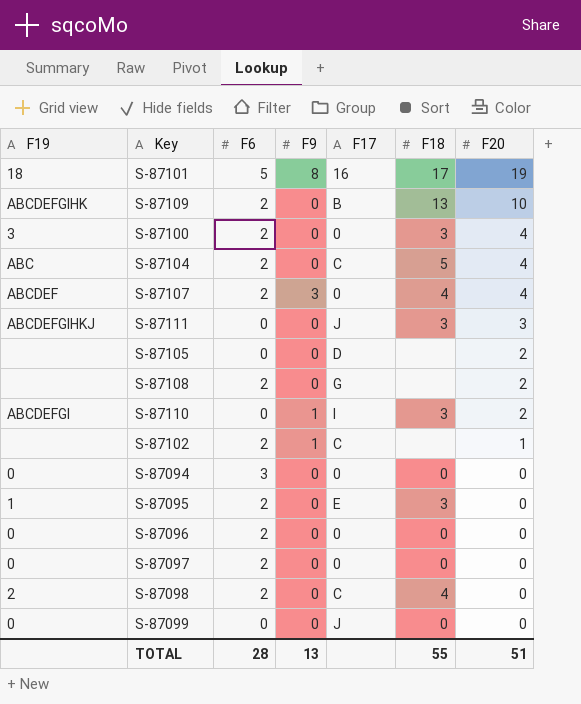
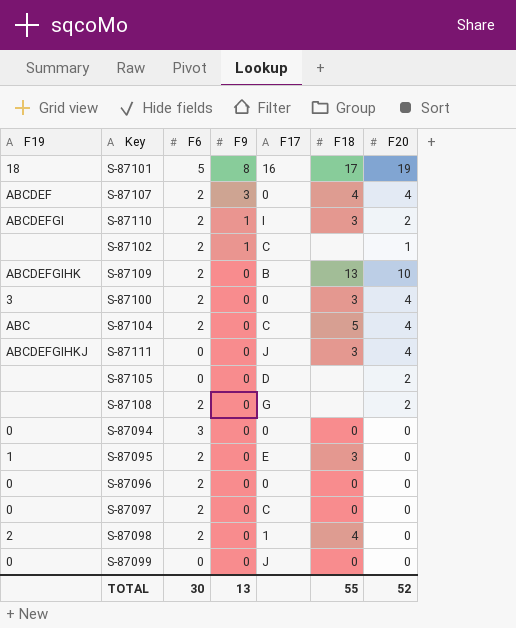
row order: F20 descending -> F9 descending
S-87110 | F6: 0 -> 2
S-87111 | F20: 3 -> 4
S-87097 | F17: 0 -> C
S-87098 | F17: C -> 1
TOTAL | F6: 28 -> 30
TOTAL | F20: 51 -> 52

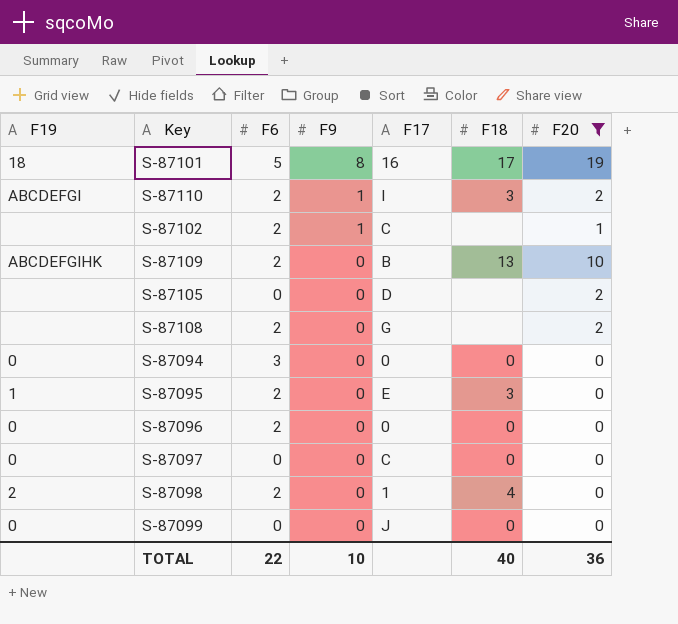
filter: none -> F20 != 4
S-87097 | F6: 2 -> 0
TOTAL | F6: 30 -> 22
TOTAL | F9: 13 -> 10
TOTAL | F18: 55 -> 40
TOTAL | F20: 52 -> 36

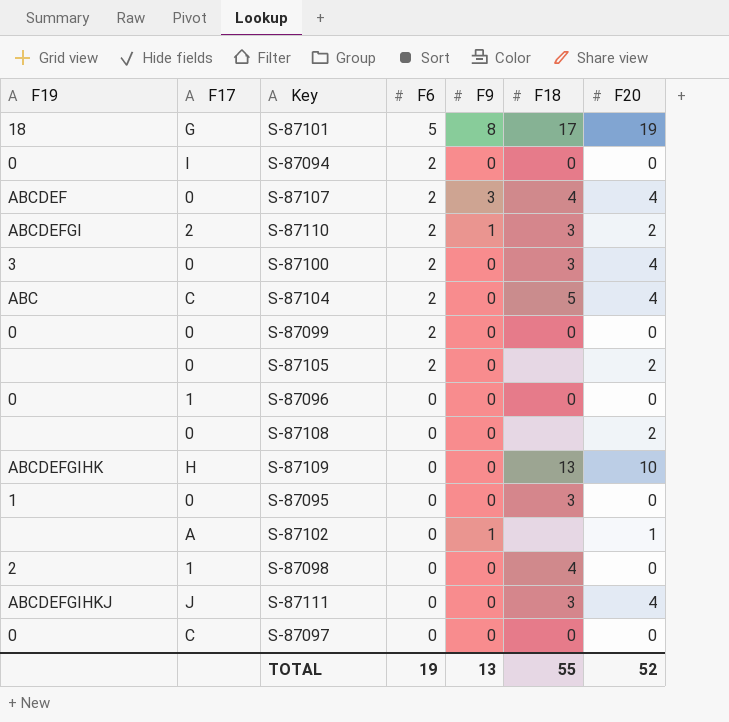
filter: F20 != 4 -> none
row order: F9 descending -> F6 descending
column F17 | position: 5 -> 2
S-87101 | F17: 16 -> G
S-87094 | F17: 0 -> I
S-87094 | F6: 3 -> 2
S-87110 | F17: I -> 2
S-87099 | F17: J -> 0
S-87099 | F6: 0 -> 2
S-87105 | F17: D -> 0
S-87105 | F6: 0 -> 2
S-87096 | F17: 0 -> 1
S-87096 | F6: 2 -> 0
S-87108 | F17: G -> 0
S-87108 | F6: 2 -> 0
S-87109 | F17: B -> H
S-87109 | F6: 2 -> 0
S-87095 | F17: E -> 0
S-87095 | F6: 2 -> 0
S-87102 | F17: C -> A
S-87102 | F6: 2 -> 0
S-87098 | F6: 2 -> 0
TOTAL | F6: 22 -> 19
TOTAL | F9: 10 -> 13
TOTAL | F18: 40 -> 55
TOTAL | F20: 36 -> 52

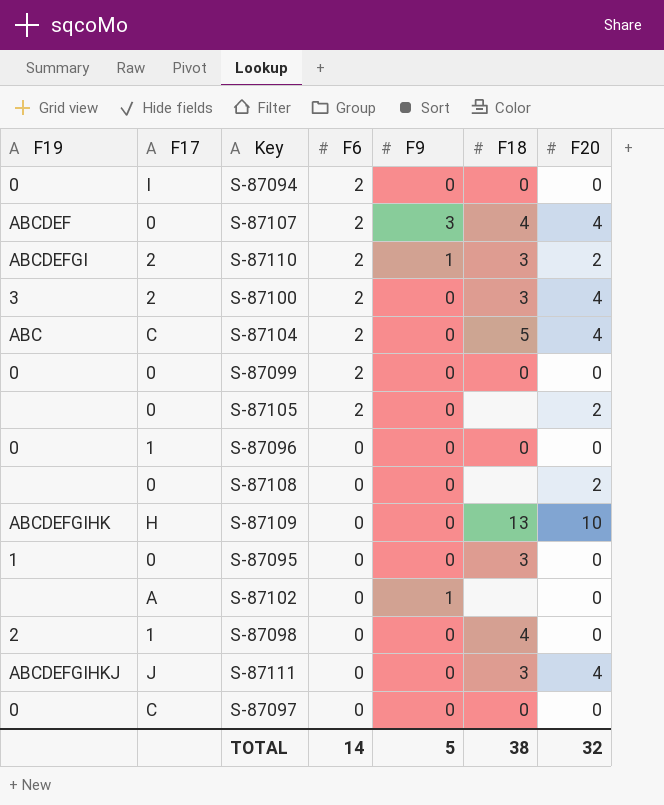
row S-87101: 18 | G | 5 | 8 | 17 | 19 -> none
S-87100 | F17: 0 -> 2
S-87102 | F20: 1 -> 0
TOTAL | F6: 19 -> 14
TOTAL | F9: 13 -> 5
TOTAL | F18: 55 -> 38
TOTAL | F20: 52 -> 32

